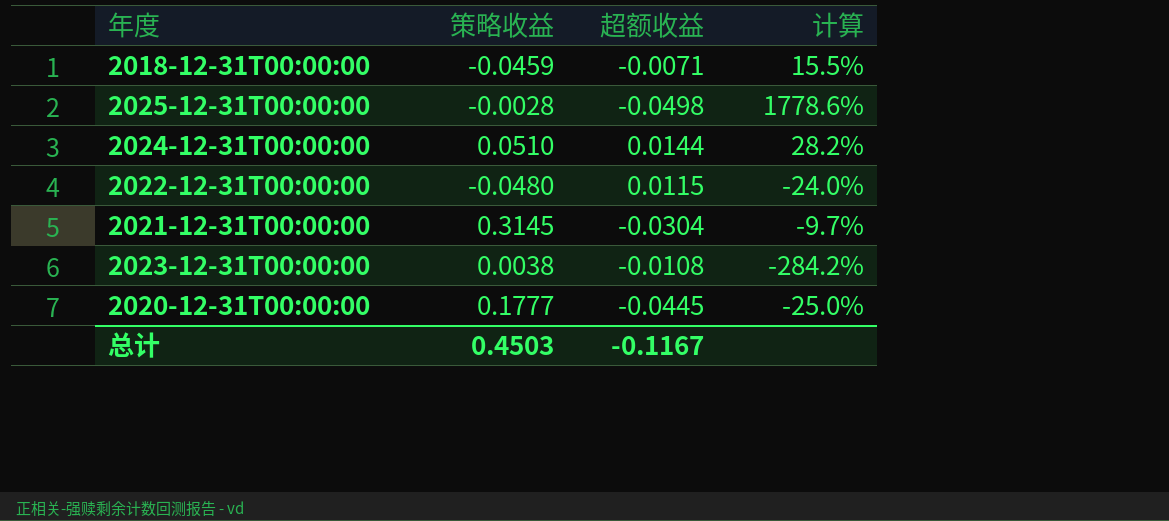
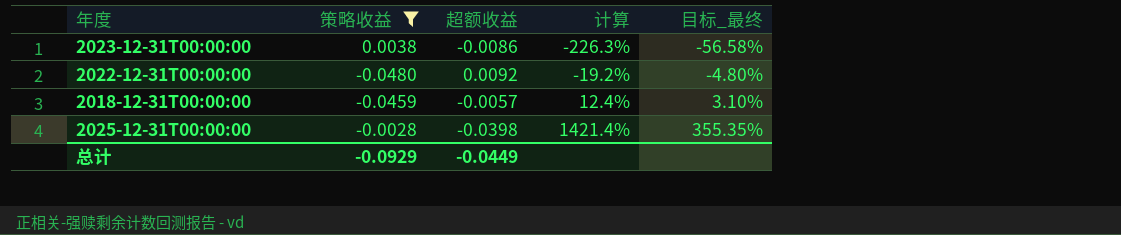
filter: none -> 策略收益 <= 0.0038
row order: none -> 计算 ascending
column 目标_最终 | formula: none -> [计算] * 0.25
2023-12-31T00:00:00 | 超额收益: -0.0108 -> -0.0086
2023-12-31T00:00:00 | 计算: -284.2% -> -226.3%
2022-12-31T00:00:00 | 超额收益: 0.0115 -> 0.0092
2022-12-31T00:00:00 | 计算: -24.0% -> -19.2%
2018-12-31T00:00:00 | 超额收益: -0.0071 -> -0.0057
2018-12-31T00:00:00 | 计算: 15.5% -> 12.4%
2025-12-31T00:00:00 | 超额收益: -0.0498 -> -0.0398
2025-12-31T00:00:00 | 计算: 1778.6% -> 1421.4%
总计 | 策略收益: 0.4503 -> -0.0929
总计 | 超额收益: -0.1167 -> -0.0449

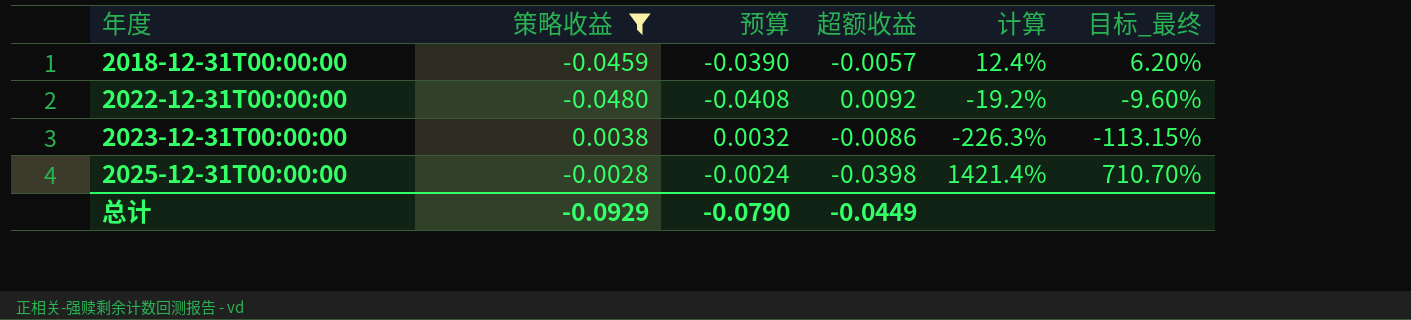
row order: 计算 ascending -> 年度 ascending
column 预算 | formula: none -> [策略收益] * 0.85
column 目标_最终 | formula: [计算] * 0.25 -> [计算] * 0.5

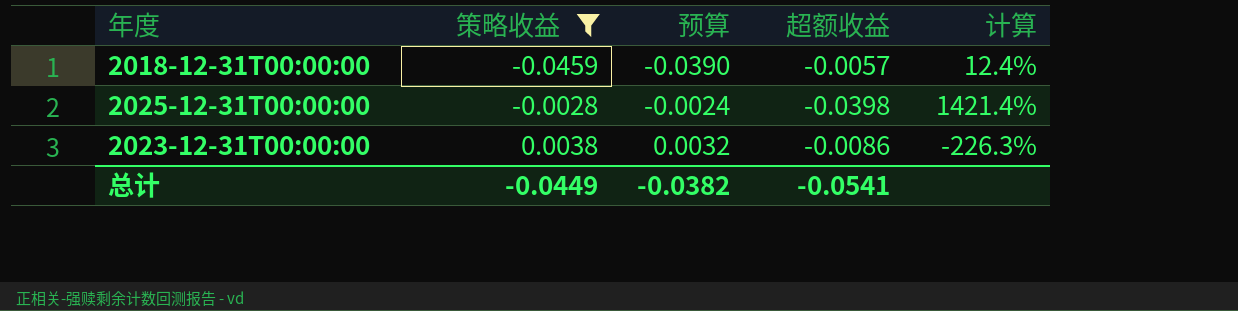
row order: 年度 ascending -> 策略收益 ascending
column 目标_最终 | formula: [计算] * 0.5 -> none
row 2022-12-31T00:00:00: -0.0480 | -0.0408 | 0.0092 | -19.2% | -9.60% -> none
总计 | 策略收益: -0.0929 -> -0.0449
总计 | 预算: -0.0790 -> -0.0382
总计 | 超额收益: -0.0449 -> -0.0541

